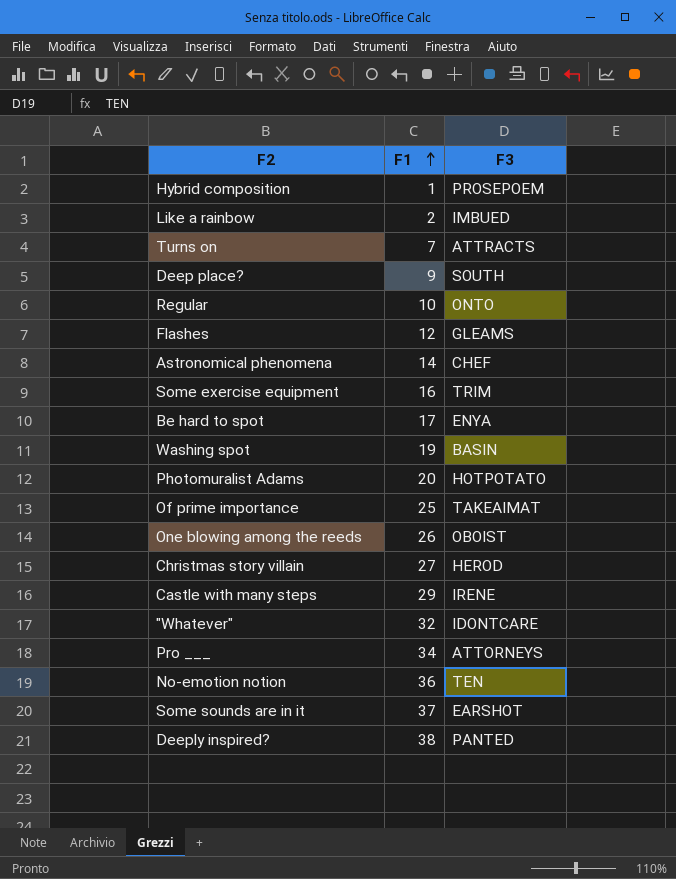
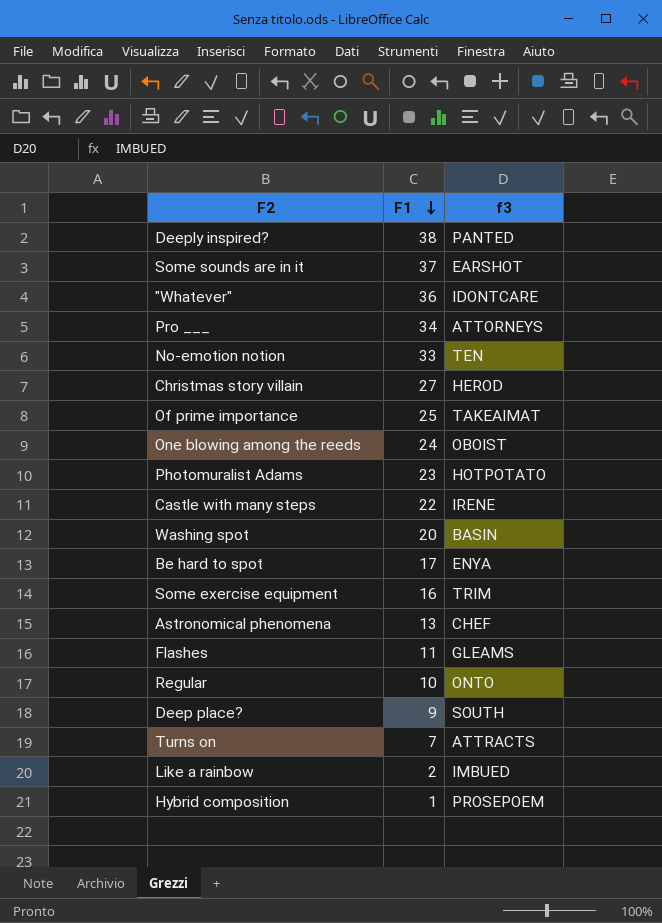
row order: F1 ascending -> F1 descending
column name: F3 -> f3
"Whatever" | F1: 32 -> 36
No-emotion notion | F1: 36 -> 33
One blowing among the reeds | F1: 26 -> 24
Photomuralist Adams | F1: 20 -> 23
Castle with many steps | F1: 29 -> 22
Washing spot | F1: 19 -> 20
Astronomical phenomena | F1: 14 -> 13
Flashes | F1: 12 -> 11

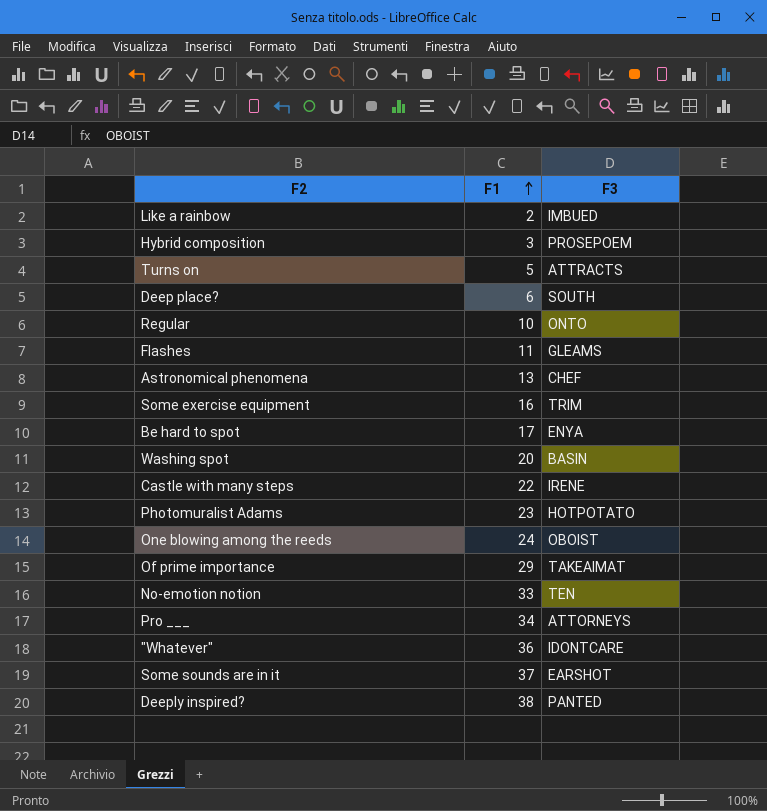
row order: F1 descending -> F1 ascending
column name: f3 -> F3
row Christmas story villain: 27 | HEROD -> none
Hybrid composition | F1: 1 -> 3
Turns on | F1: 7 -> 5
Deep place? | F1: 9 -> 6
Of prime importance | F1: 25 -> 29

